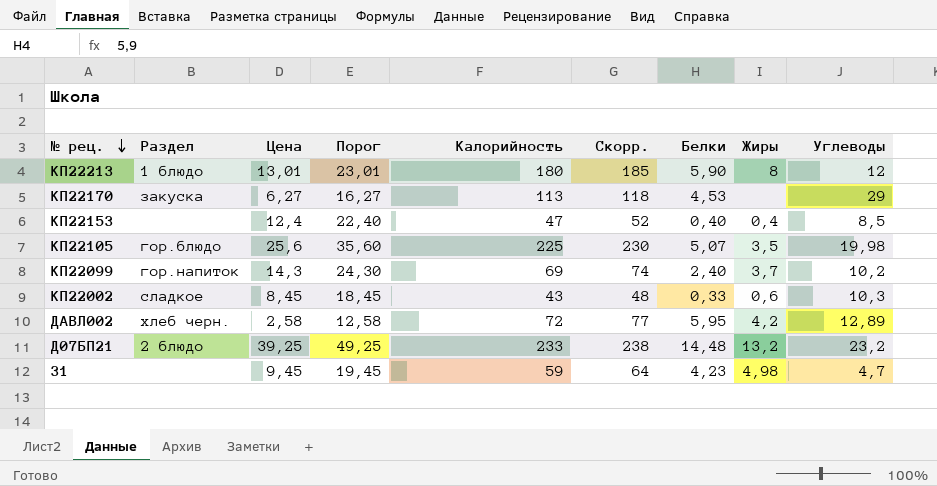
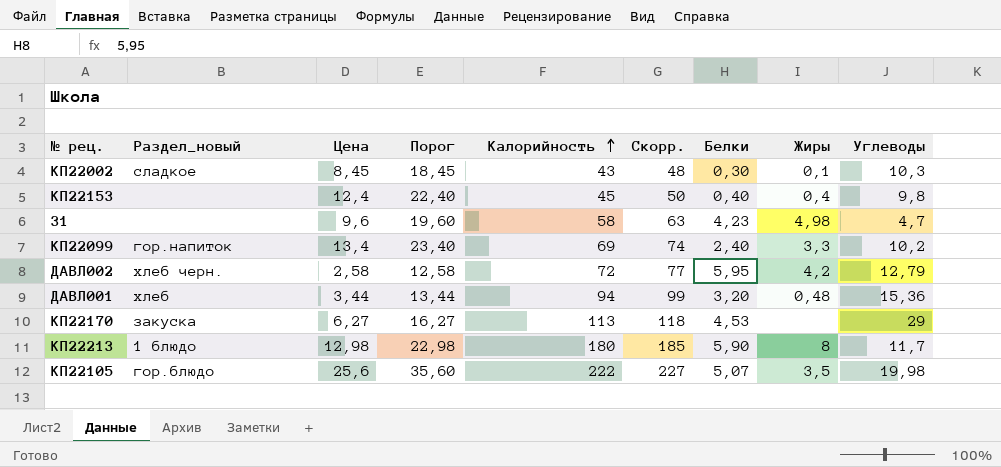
row order: № рец. descending -> Калорийность ascending
column name: Раздел -> Раздел_новый
row Д07БП21: 2 блюдо | 39,25 | 49,25 | 233 | 238 | 14,48 | 13,2 | 23,2 -> none
КП22002 | Белки: 0,33 -> 0,30
КП22002 | Жиры: 0,6 -> 0,1
КП22153 | Калорийность: 47 -> 45
КП22153 | Скорр.: 52 -> 50
КП22153 | Углеводы: 8,5 -> 9,8
31 | Цена: 9,45 -> 9,6
31 | Порог: 19,45 -> 19,60
31 | Калорийность: 59 -> 58
31 | Скорр.: 64 -> 63
КП22099 | Цена: 14,3 -> 13,4
КП22099 | Порог: 24,30 -> 23,40
КП22099 | Жиры: 3,7 -> 3,3
ДАВЛ002 | Углеводы: 12,89 -> 12,79
row ДАВЛ001: none -> хлеб | 3,44 | 13,44 | 94 | 99 | 3,20 | 0,48 | 15,36
КП22213 | Цена: 13,01 -> 12,98
КП22213 | Порог: 23,01 -> 22,98
КП22213 | Углеводы: 12 -> 11,7
КП22105 | Калорийность: 225 -> 222
КП22105 | Скорр.: 230 -> 227

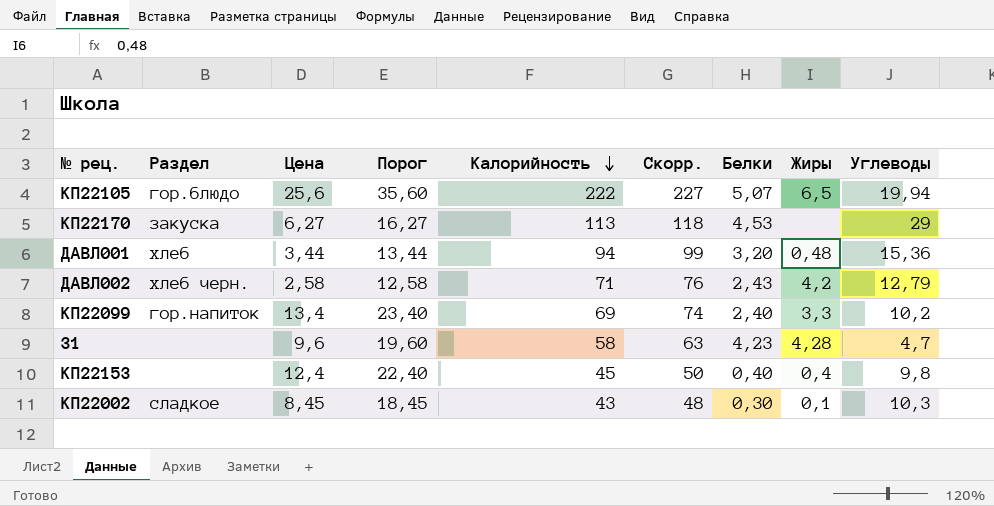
row order: Калорийность ascending -> Калорийность descending
column name: Раздел_новый -> Раздел
row КП22213: 1 блюдо | 12,98 | 22,98 | 180 | 185 | 5,90 | 8 | 11,7 -> none
КП22105 | Жиры: 3,5 -> 6,5
КП22105 | Углеводы: 19,98 -> 19,94
ДАВЛ002 | Калорийность: 72 -> 71
ДАВЛ002 | Скорр.: 77 -> 76
ДАВЛ002 | Белки: 5,95 -> 2,43
31 | Жиры: 4,98 -> 4,28

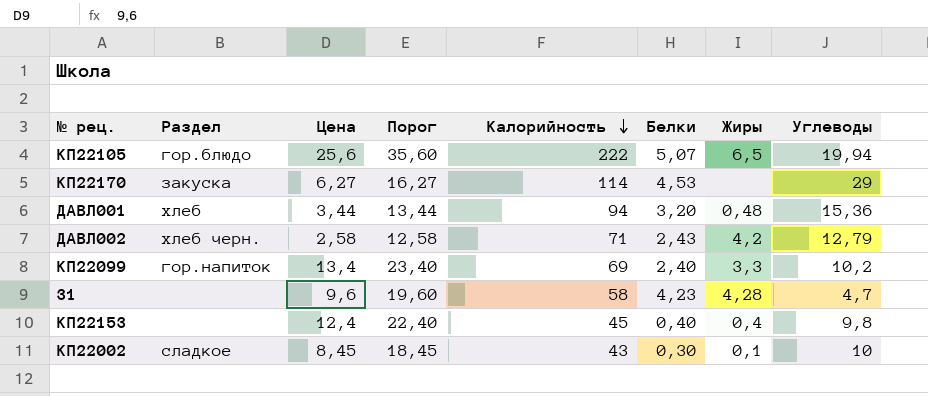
column Скорр. | formula: [Калорийность] + 5 -> none
КП22170 | Калорийность: 113 -> 114
КП22002 | Углеводы: 10,3 -> 10

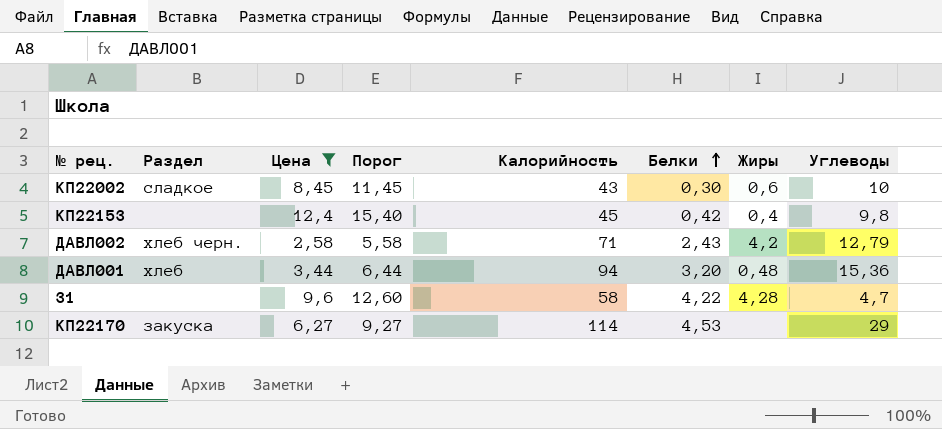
filter: none -> Цена <= 12,4
row order: Калорийность descending -> Белки ascending
column Порог | formula: [Цена] + 10 -> [Цена] + 3
КП22002 | Жиры: 0,1 -> 0,6
КП22153 | Белки: 0,40 -> 0,42
31 | Белки: 4,23 -> 4,22

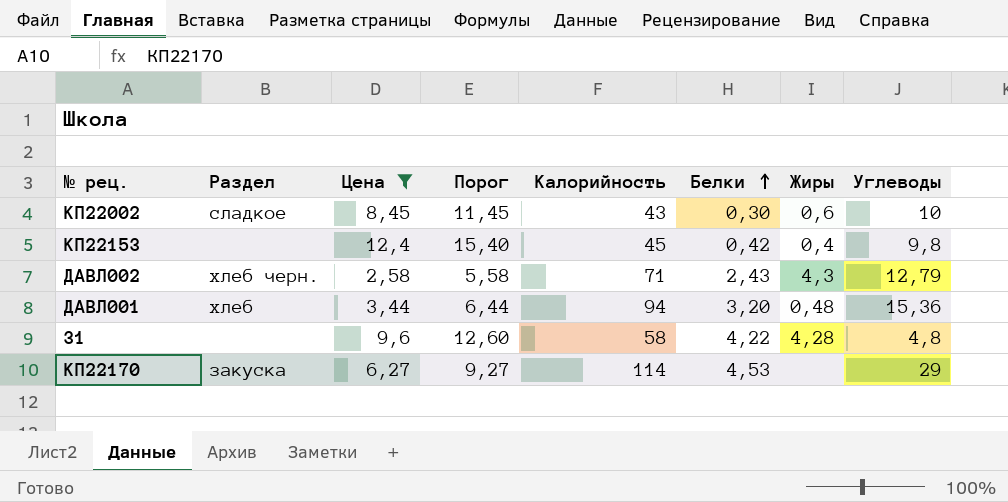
ДАВЛ002 | Жиры: 4,2 -> 4,3
31 | Углеводы: 4,7 -> 4,8

